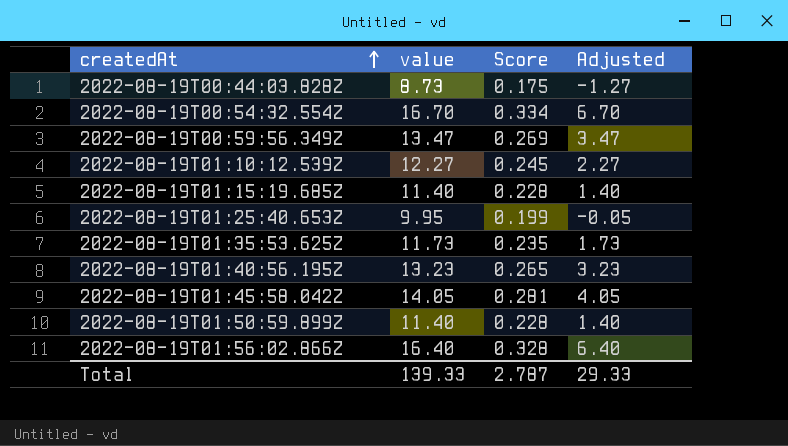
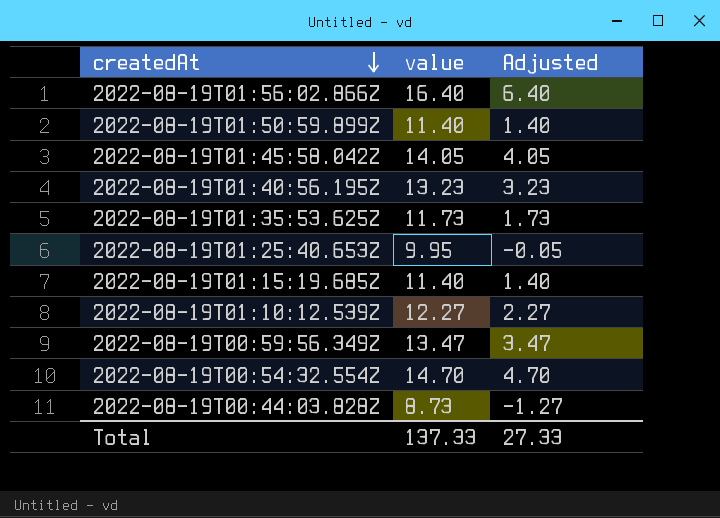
row order: createdAt ascending -> createdAt descending
column Score | formula: [value] * 0.02 -> none
2022-08-19T00:54:32.554Z | value: 16.70 -> 14.70
2022-08-19T00:54:32.554Z | Adjusted: 6.70 -> 4.70
Total | value: 139.33 -> 137.33
Total | Adjusted: 29.33 -> 27.33

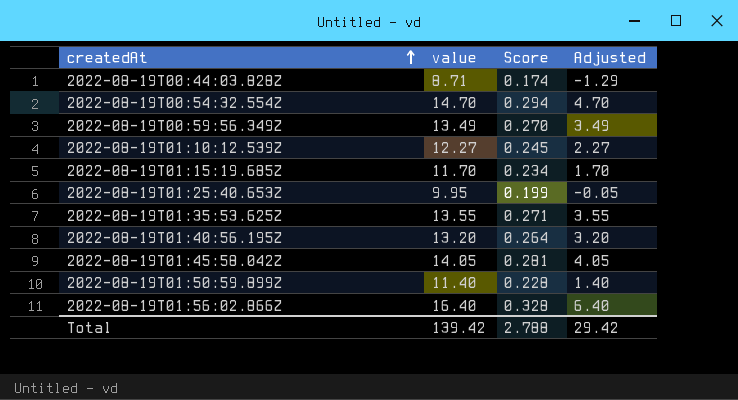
row order: createdAt descending -> createdAt ascending
column Score | formula: none -> [value] * 0.02
2022-08-19T00:44:03.828Z | value: 8.73 -> 8.71
2022-08-19T00:44:03.828Z | Adjusted: -1.27 -> -1.29
2022-08-19T00:59:56.349Z | value: 13.47 -> 13.49
2022-08-19T00:59:56.349Z | Adjusted: 3.47 -> 3.49
2022-08-19T01:15:19.685Z | value: 11.40 -> 11.70
2022-08-19T01:15:19.685Z | Adjusted: 1.40 -> 1.70
2022-08-19T01:35:53.625Z | value: 11.73 -> 13.55
2022-08-19T01:35:53.625Z | Adjusted: 1.73 -> 3.55
2022-08-19T01:40:56.195Z | value: 13.23 -> 13.20
2022-08-19T01:40:56.195Z | Adjusted: 3.23 -> 3.20
Total | value: 137.33 -> 139.42
Total | Adjusted: 27.33 -> 29.42

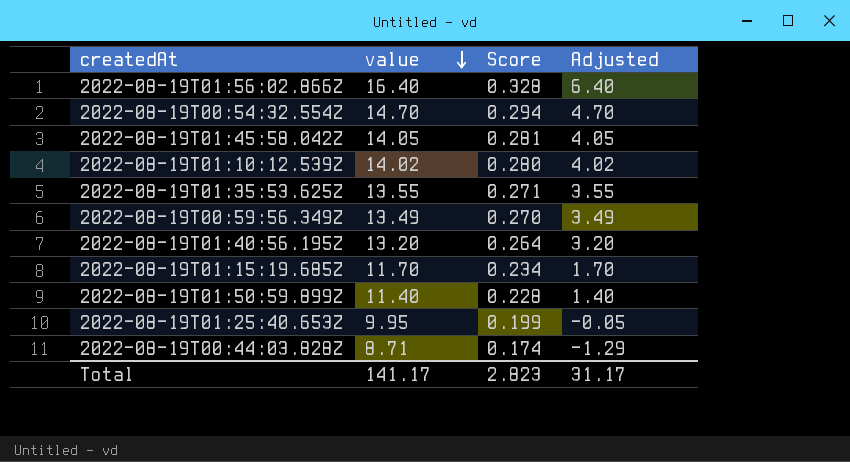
row order: createdAt ascending -> value descending
2022-08-19T01:10:12.539Z | value: 12.27 -> 14.02
2022-08-19T01:10:12.539Z | Score: 0.245 -> 0.280
2022-08-19T01:10:12.539Z | Adjusted: 2.27 -> 4.02
Total | value: 139.42 -> 141.17
Total | Score: 2.788 -> 2.823
Total | Adjusted: 29.42 -> 31.17

